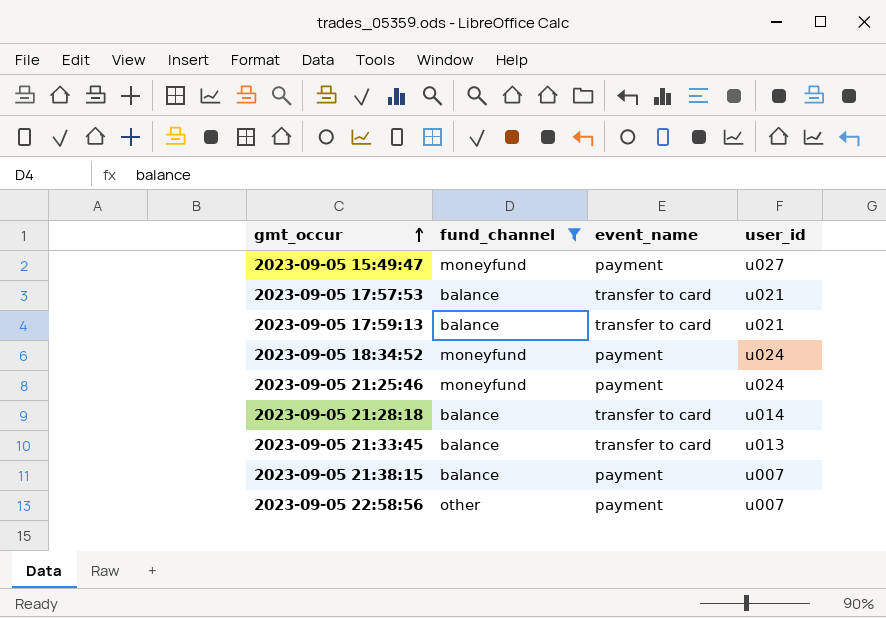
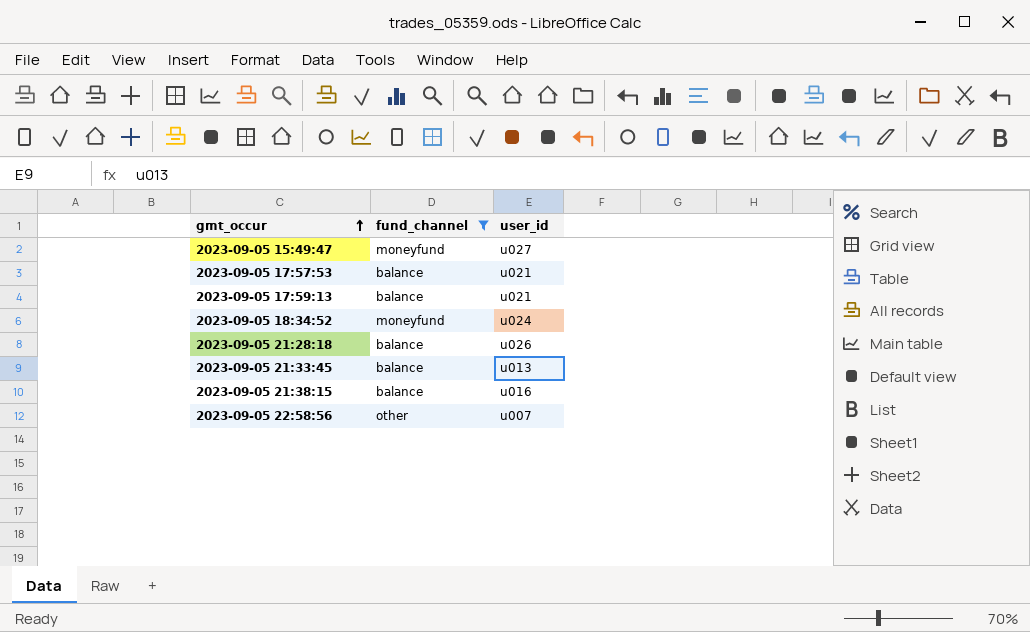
column event_name | position: 3 -> none
row 2023-09-05 21:25:46: moneyfund | payment | u024 -> none
2023-09-05 21:28:18 | user_id: u014 -> u026
2023-09-05 21:38:15 | user_id: u007 -> u016

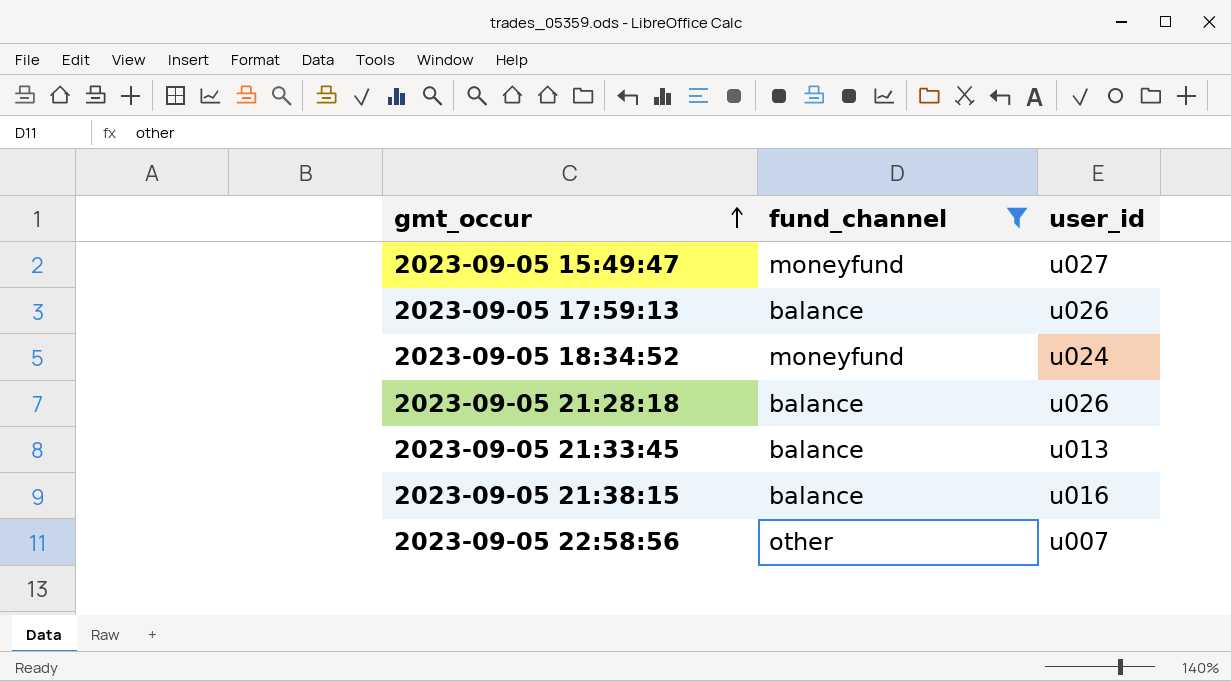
row 2023-09-05 17:57:53: balance | u021 -> none
2023-09-05 17:59:13 | user_id: u021 -> u026

